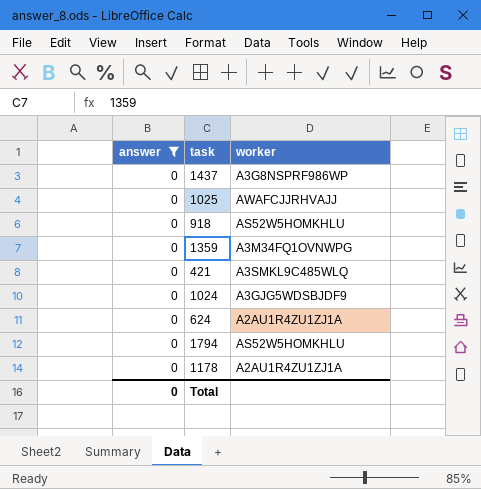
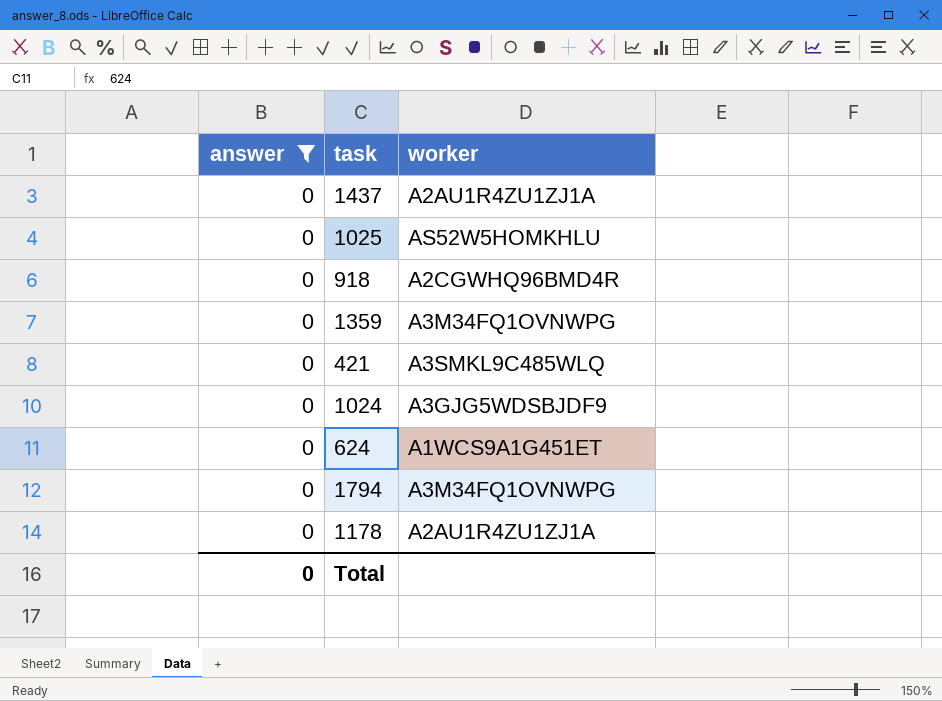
1437 | worker: A3G8NSPRF986WP -> A2AU1R4ZU1ZJ1A
1025 | worker: AWAFCJJRHVAJJ -> AS52W5HOMKHLU
918 | worker: AS52W5HOMKHLU -> A2CGWHQ96BMD4R
624 | worker: A2AU1R4ZU1ZJ1A -> A1WCS9A1G451ET
1794 | worker: AS52W5HOMKHLU -> A3M34FQ1OVNWPG

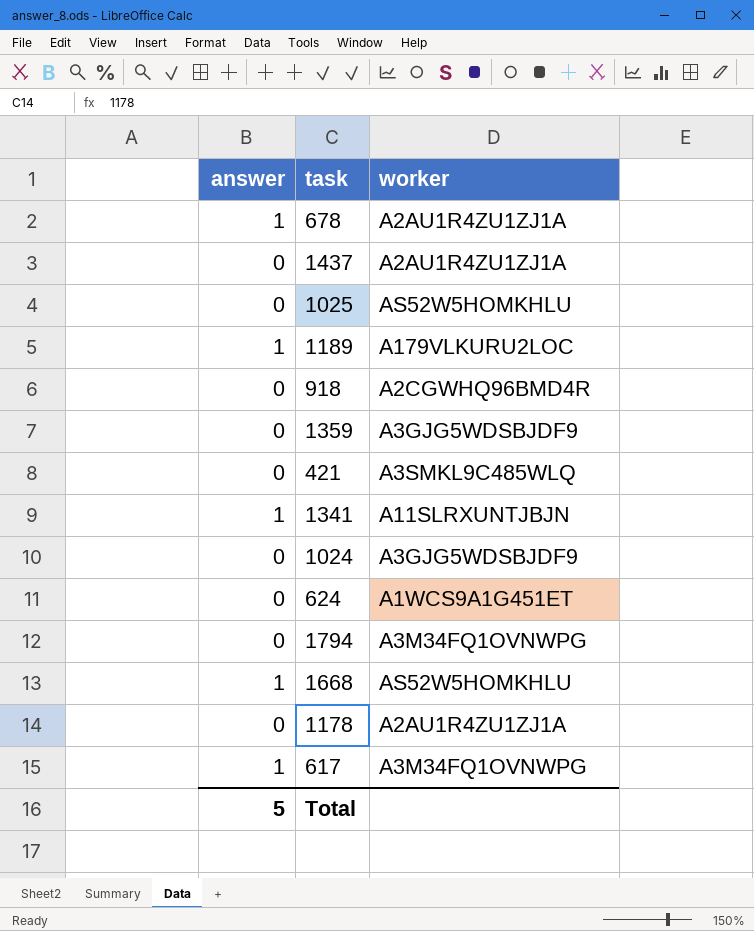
filter: answer = 0 -> none
1359 | worker: A3M34FQ1OVNWPG -> A3GJG5WDSBJDF9
Total | answer: 0 -> 5

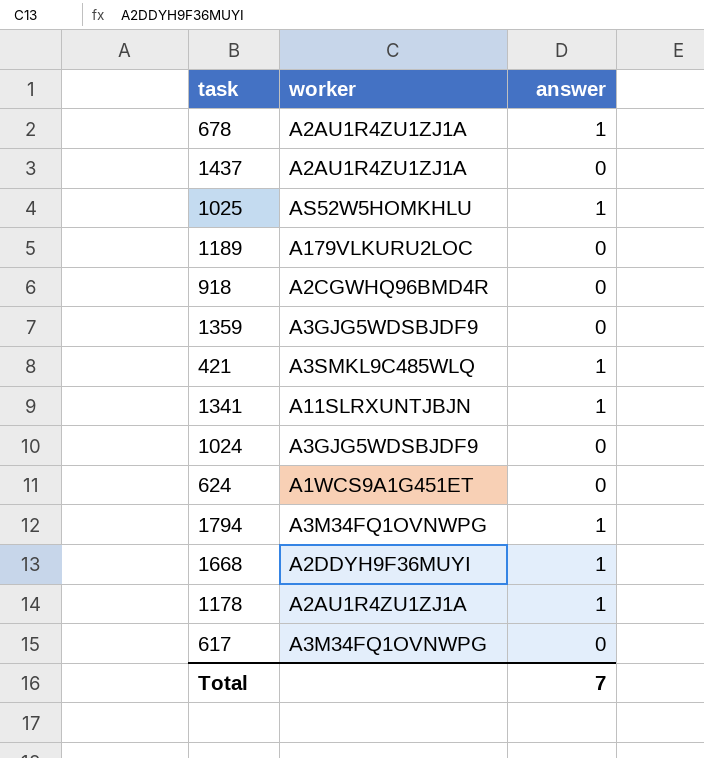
column answer | position: 1 -> 3
1025 | answer: 0 -> 1
1189 | answer: 1 -> 0
421 | answer: 0 -> 1
1794 | answer: 0 -> 1
1668 | worker: AS52W5HOMKHLU -> A2DDYH9F36MUYI
1178 | answer: 0 -> 1
617 | answer: 1 -> 0
Total | answer: 5 -> 7

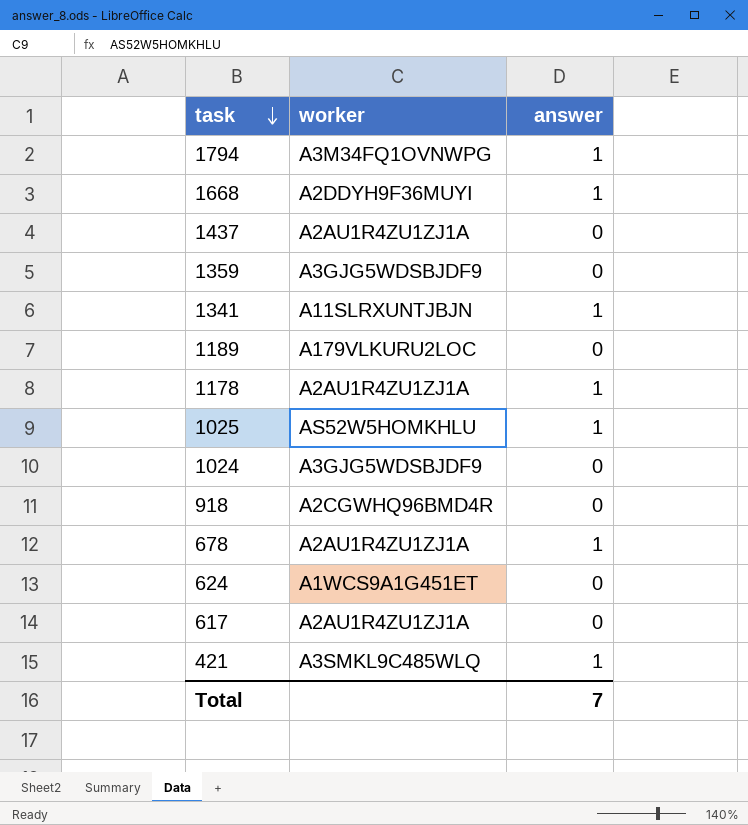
row order: none -> task descending
617 | worker: A3M34FQ1OVNWPG -> A2AU1R4ZU1ZJ1A

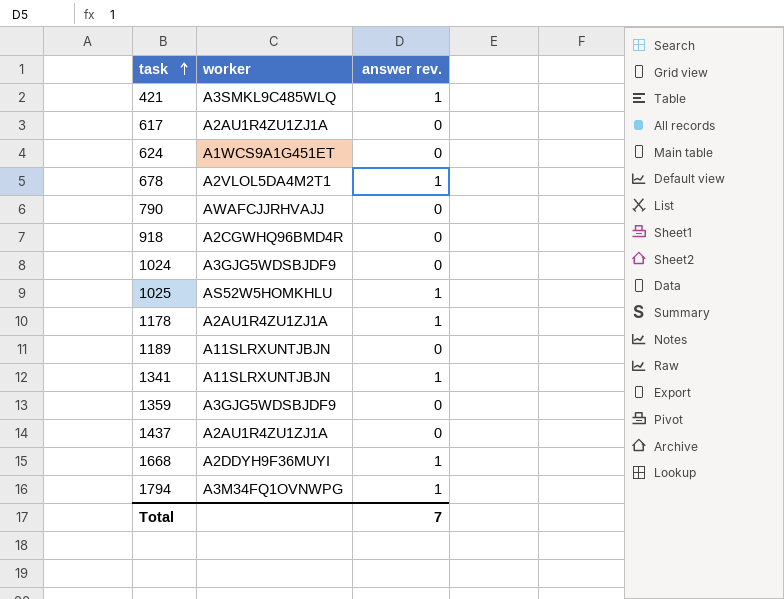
row order: task descending -> task ascending
column name: answer -> answer rev.
678 | worker: A2AU1R4ZU1ZJ1A -> A2VLOL5DA4M2T1
row 790: none -> AWAFCJJRHVAJJ | 0
1189 | worker: A179VLKURU2LOC -> A11SLRXUNTJBJN

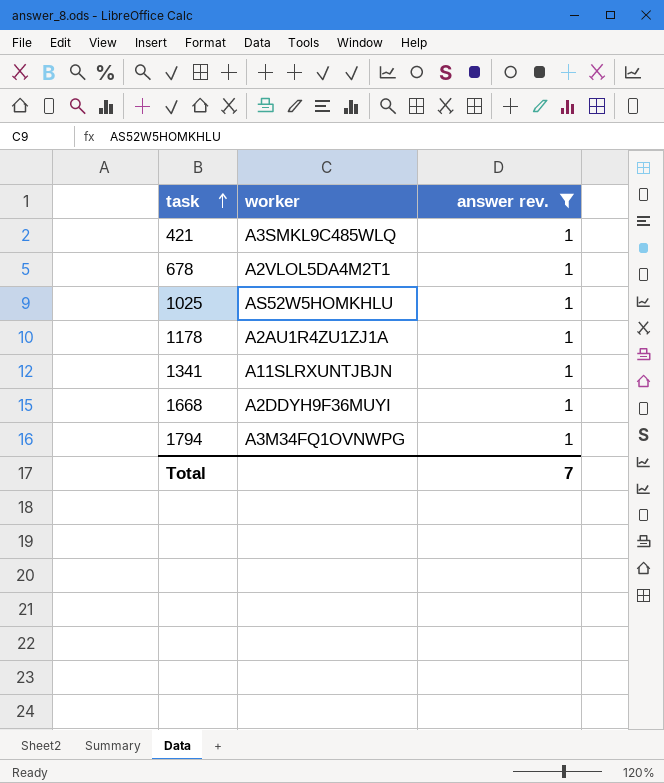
filter: none -> answer rev. = 1

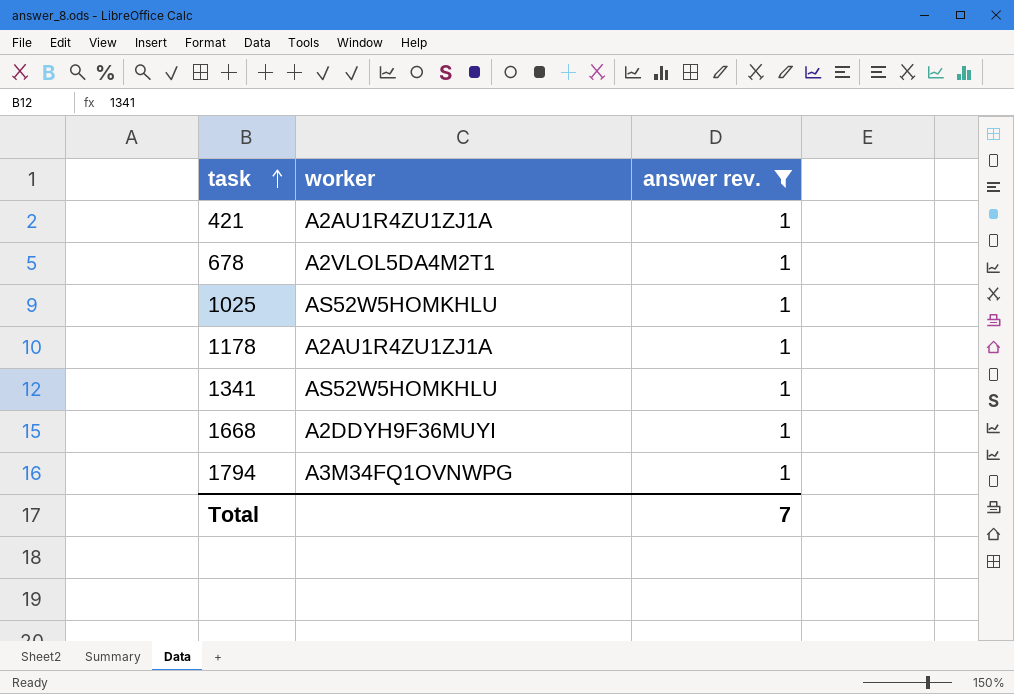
421 | worker: A3SMKL9C485WLQ -> A2AU1R4ZU1ZJ1A
1341 | worker: A11SLRXUNTJBJN -> AS52W5HOMKHLU

